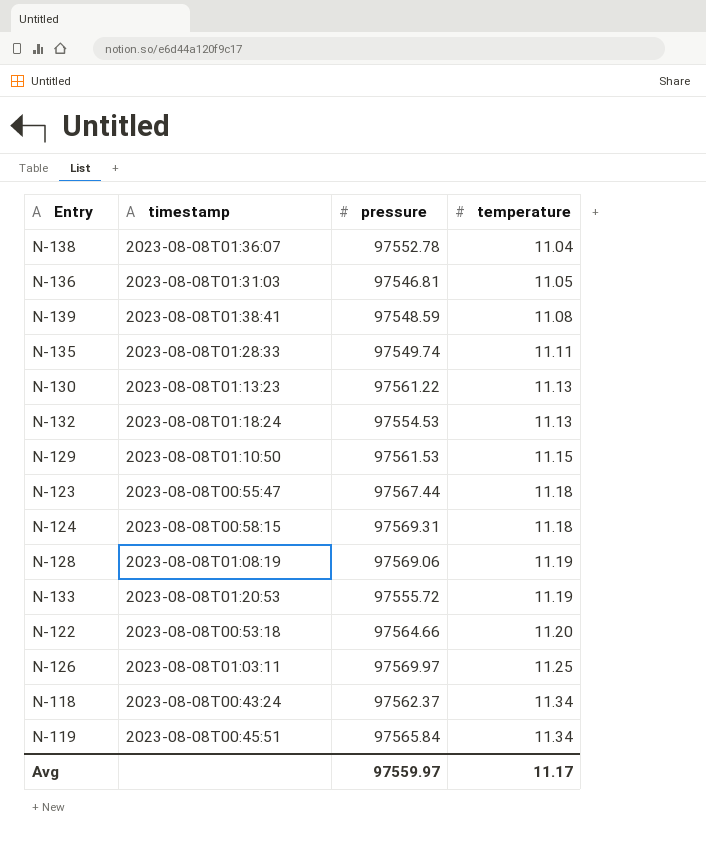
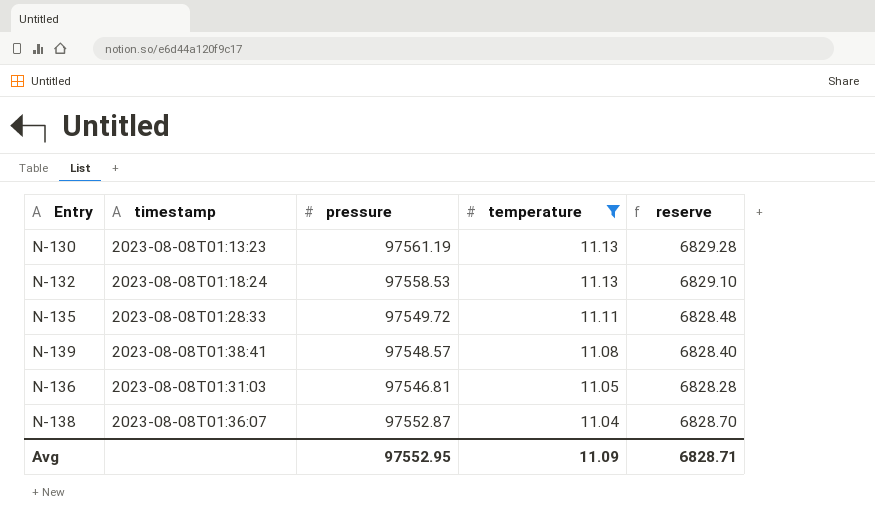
filter: none -> temperature <= 11.13
row order: temperature ascending -> temperature descending
column reserve | formula: none -> [pressure] * 0.07
N-130 | pressure: 97561.22 -> 97561.19
N-132 | pressure: 97554.53 -> 97558.53
N-135 | pressure: 97549.74 -> 97549.72
N-139 | pressure: 97548.59 -> 97548.57
N-138 | pressure: 97552.78 -> 97552.87
Avg | pressure: 97559.97 -> 97552.95
Avg | temperature: 11.17 -> 11.09

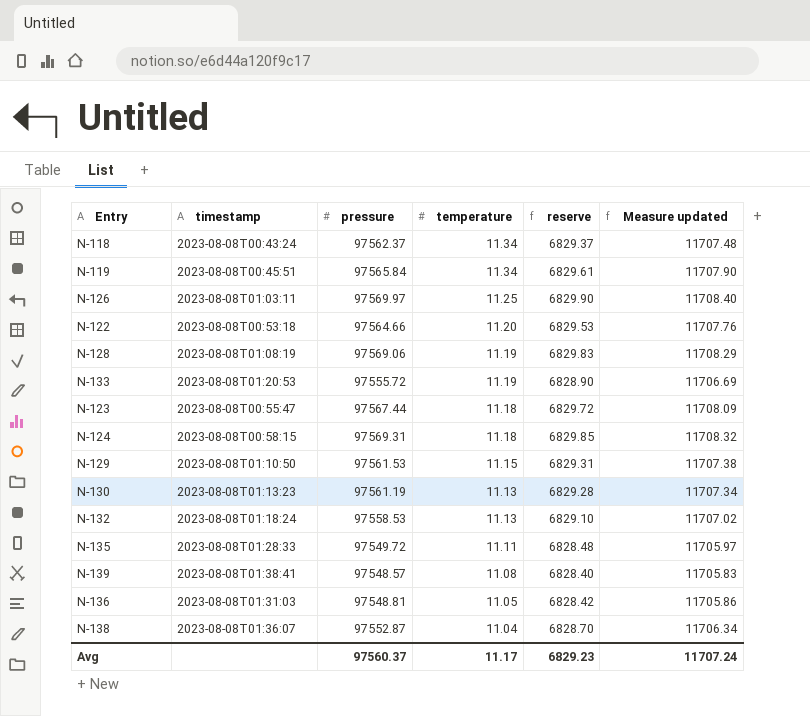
filter: temperature <= 11.13 -> none
column Measure updated | formula: none -> [pressure] * 0.12
N-136 | pressure: 97546.81 -> 97548.81
N-136 | reserve: 6828.28 -> 6828.42
Avg | pressure: 97552.95 -> 97560.37
Avg | temperature: 11.09 -> 11.17
Avg | reserve: 6828.71 -> 6829.23

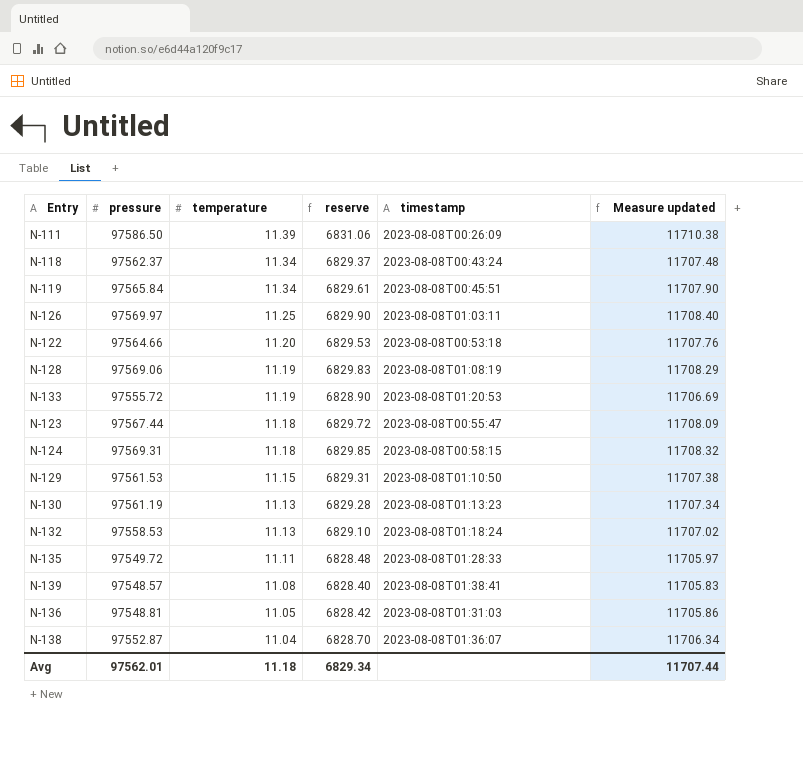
column timestamp | position: 2 -> 5
row N-111: none -> 97586.50 | 11.39 | 6831.06 | 2023-08-08T00:26:09 | 11710.38
Avg | pressure: 97560.37 -> 97562.01
Avg | temperature: 11.17 -> 11.18
Avg | reserve: 6829.23 -> 6829.34
Avg | Measure updated: 11707.24 -> 11707.44

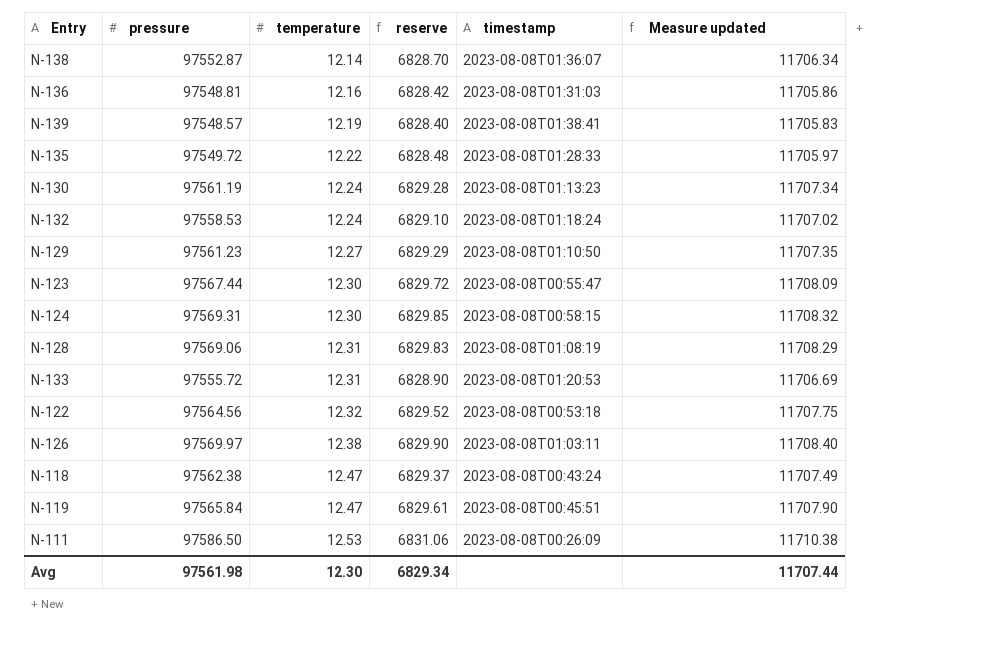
row order: temperature descending -> temperature ascending
N-138 | temperature: 11.04 -> 12.14
N-136 | temperature: 11.05 -> 12.16
N-139 | temperature: 11.08 -> 12.19
N-135 | temperature: 11.11 -> 12.22
N-130 | temperature: 11.13 -> 12.24
N-132 | temperature: 11.13 -> 12.24
N-129 | pressure: 97561.53 -> 97561.23
N-129 | temperature: 11.15 -> 12.27
N-129 | reserve: 6829.31 -> 6829.29
N-129 | Measure updated: 11707.38 -> 11707.35
N-123 | temperature: 11.18 -> 12.30
N-124 | temperature: 11.18 -> 12.30
N-128 | temperature: 11.19 -> 12.31
N-133 | temperature: 11.19 -> 12.31
N-122 | pressure: 97564.66 -> 97564.56
N-122 | temperature: 11.20 -> 12.32
N-122 | reserve: 6829.53 -> 6829.52
N-122 | Measure updated: 11707.76 -> 11707.75
N-126 | temperature: 11.25 -> 12.38
N-118 | pressure: 97562.37 -> 97562.38
N-118 | temperature: 11.34 -> 12.47
N-118 | Measure updated: 11707.48 -> 11707.49
N-119 | temperature: 11.34 -> 12.47
N-111 | temperature: 11.39 -> 12.53
Avg | pressure: 97562.01 -> 97561.98
Avg | temperature: 11.18 -> 12.30

